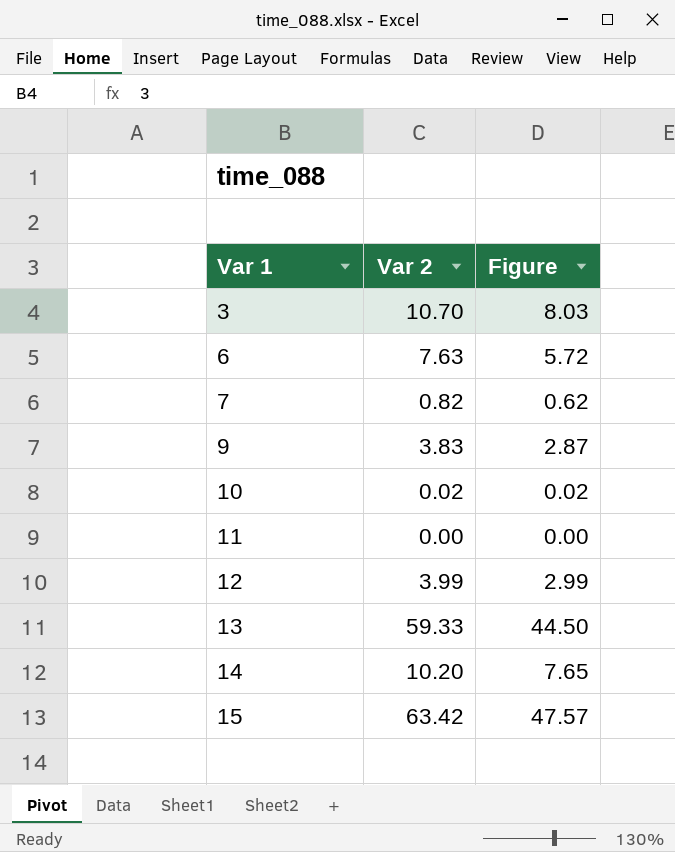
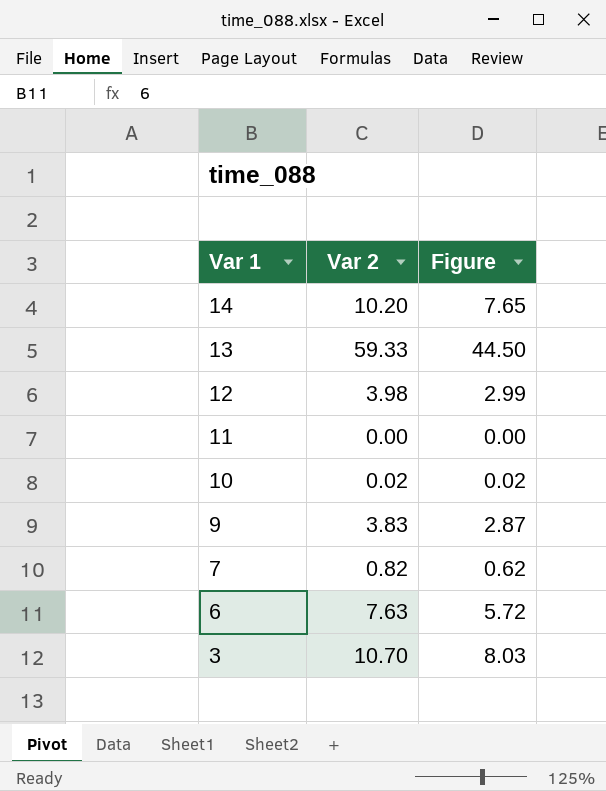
row order: Var 1 ascending -> Var 1 descending
row 15: 63.42 | 47.57 -> none
12 | Var 2: 3.99 -> 3.98

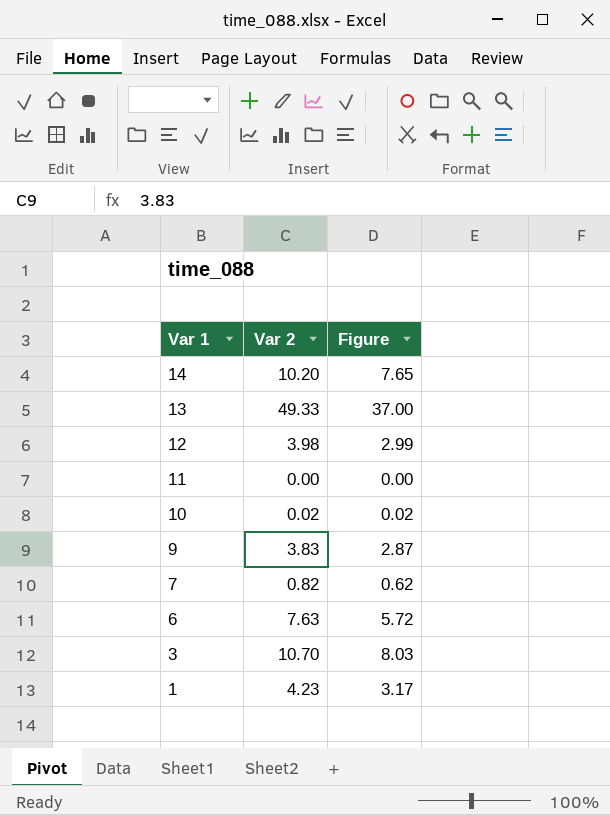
13 | Var 2: 59.33 -> 49.33
13 | Figure: 44.50 -> 37.00
row 1: none -> 4.23 | 3.17

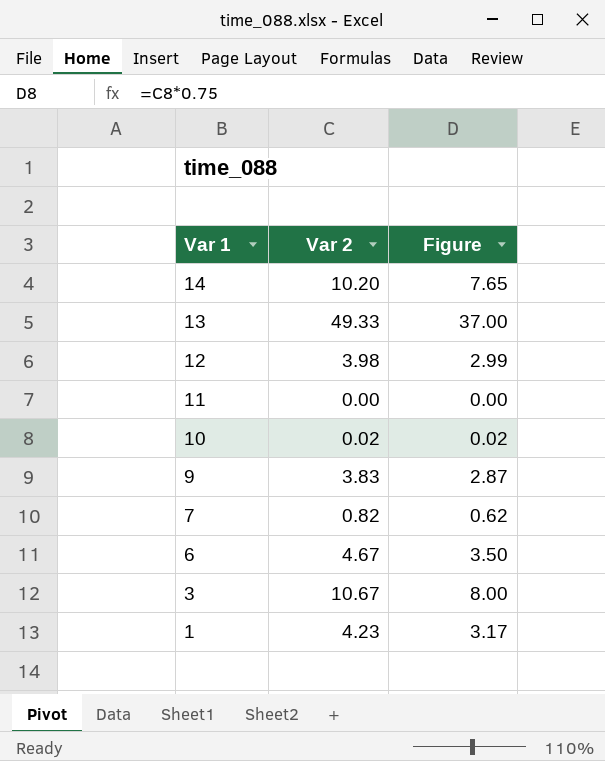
6 | Var 2: 7.63 -> 4.67
6 | Figure: 5.72 -> 3.50
3 | Var 2: 10.70 -> 10.67
3 | Figure: 8.03 -> 8.00

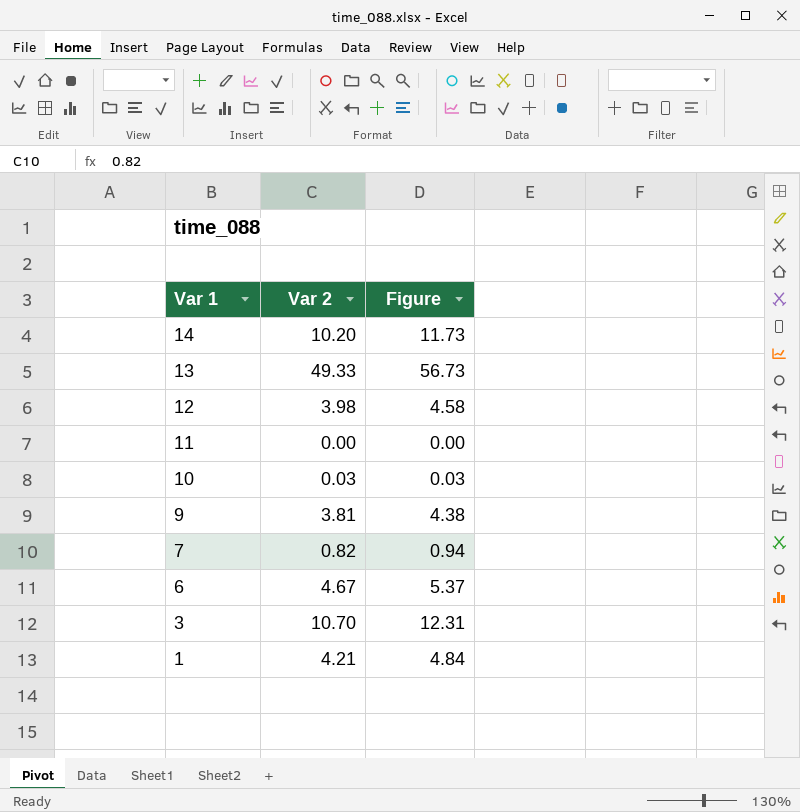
column Figure | formula: [Var 2] * 0.75 -> [Var 2] * 1.15
10 | Var 2: 0.02 -> 0.03
9 | Var 2: 3.83 -> 3.81
3 | Var 2: 10.67 -> 10.70
1 | Var 2: 4.23 -> 4.21

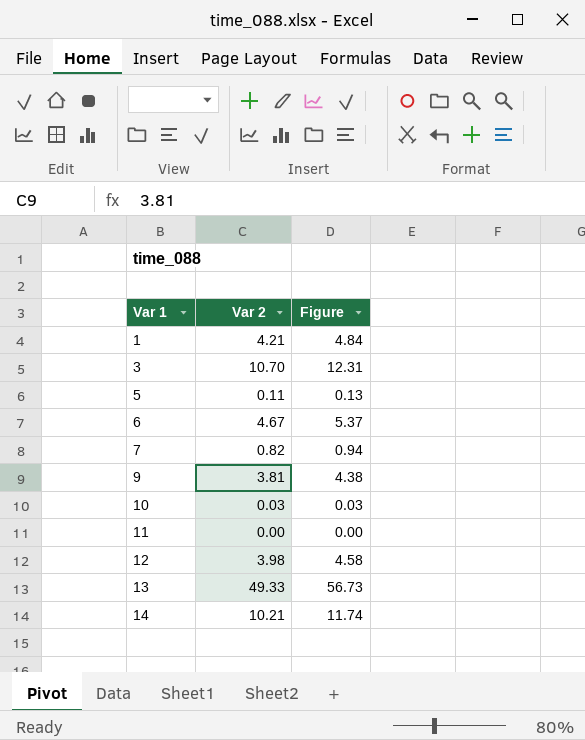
row order: Var 1 descending -> Var 1 ascending
row 5: none -> 0.11 | 0.13
14 | Var 2: 10.20 -> 10.21
14 | Figure: 11.73 -> 11.74

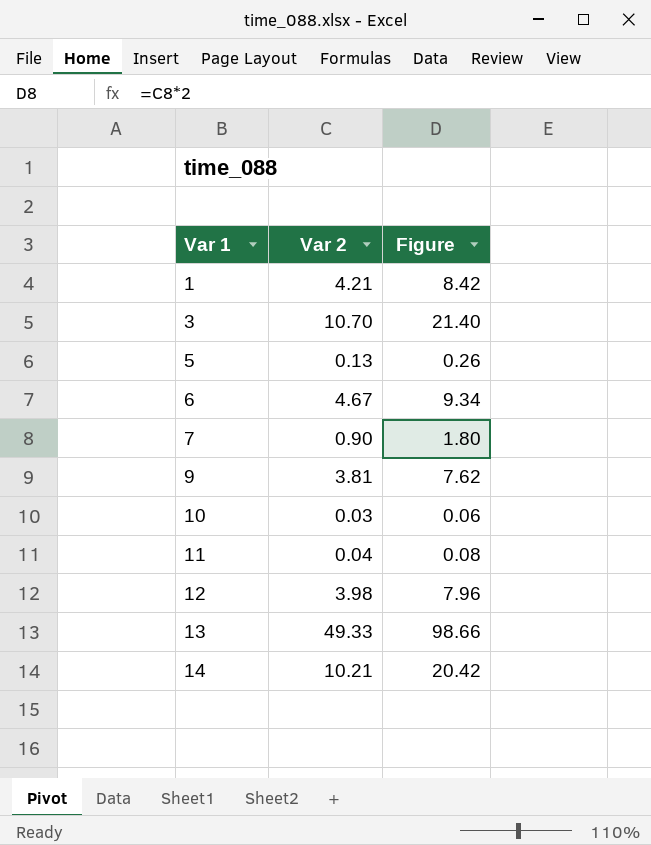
column Figure | formula: [Var 2] * 1.15 -> [Var 2] * 2
5 | Var 2: 0.11 -> 0.13
7 | Var 2: 0.82 -> 0.90
11 | Var 2: 0.00 -> 0.04

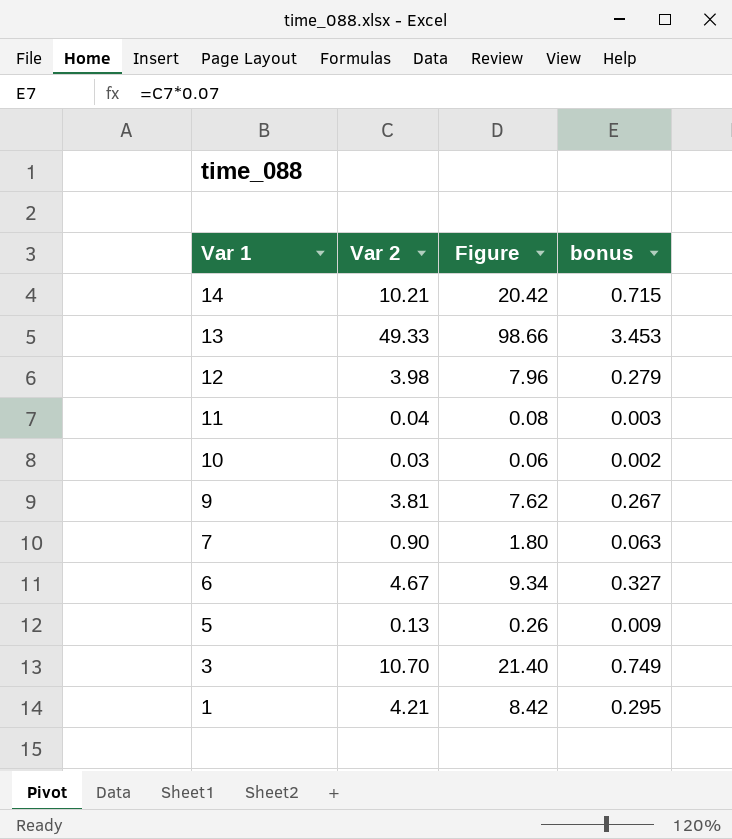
row order: Var 1 ascending -> Var 1 descending
column bonus | formula: none -> [Var 2] * 0.07

